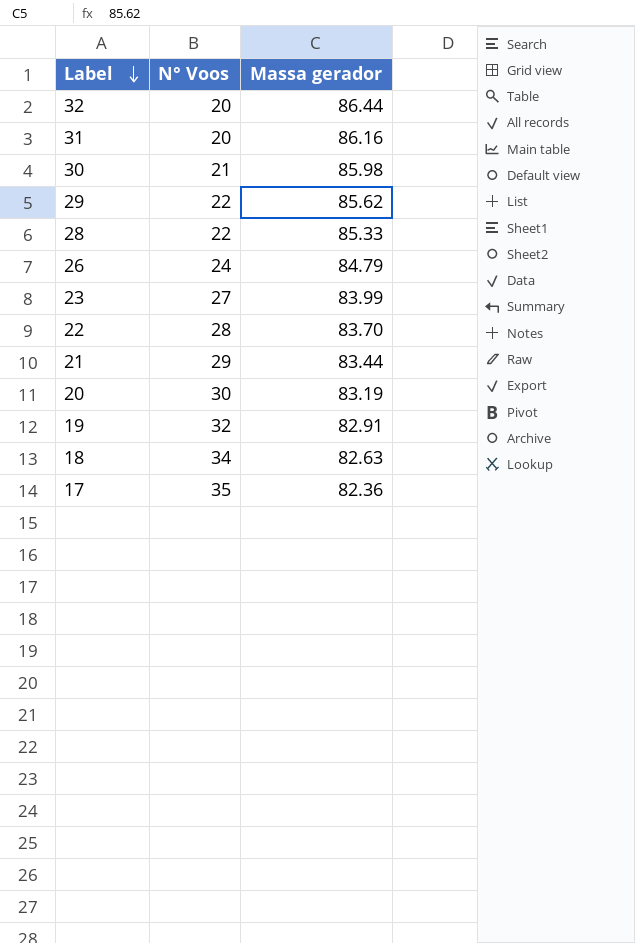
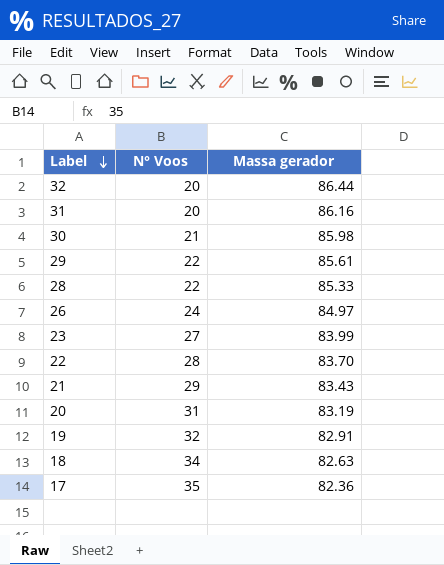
29 | Massa gerador: 85.62 -> 85.61
26 | Massa gerador: 84.79 -> 84.97
21 | Massa gerador: 83.44 -> 83.43
20 | N° Voos: 30 -> 31

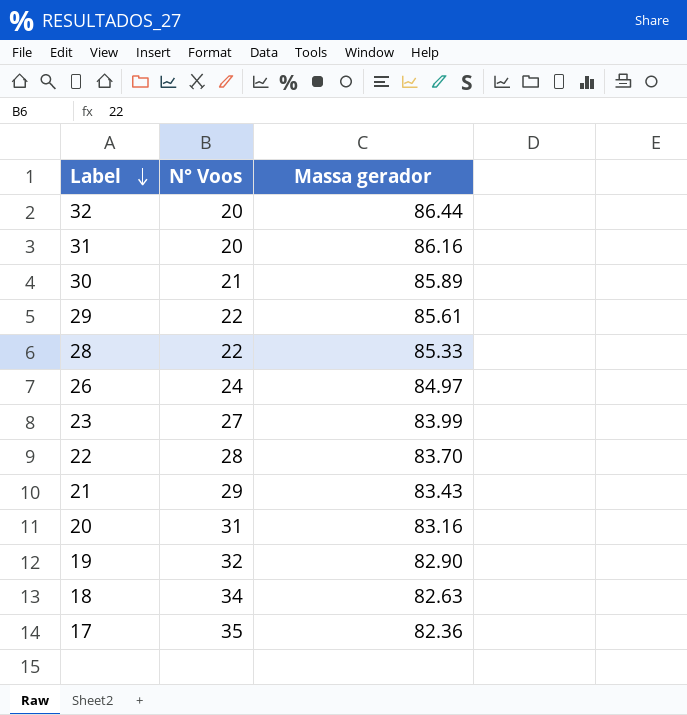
30 | Massa gerador: 85.98 -> 85.89
20 | Massa gerador: 83.19 -> 83.16
19 | Massa gerador: 82.91 -> 82.90

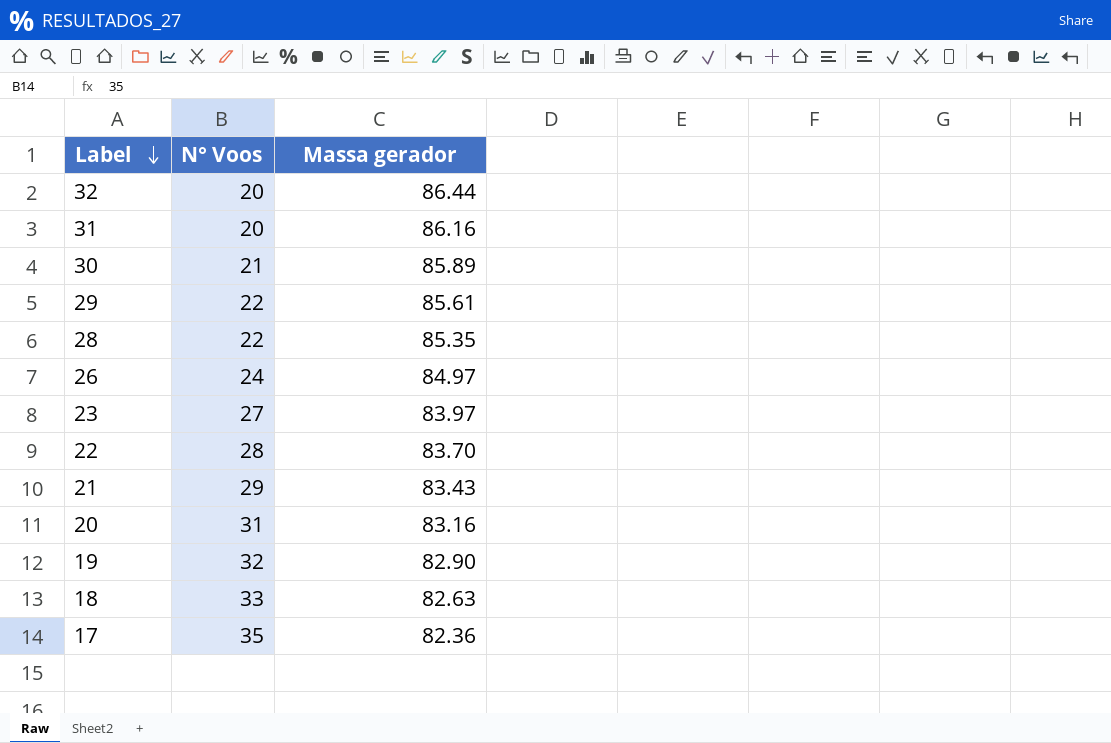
28 | Massa gerador: 85.33 -> 85.35
23 | Massa gerador: 83.99 -> 83.97
18 | N° Voos: 34 -> 33

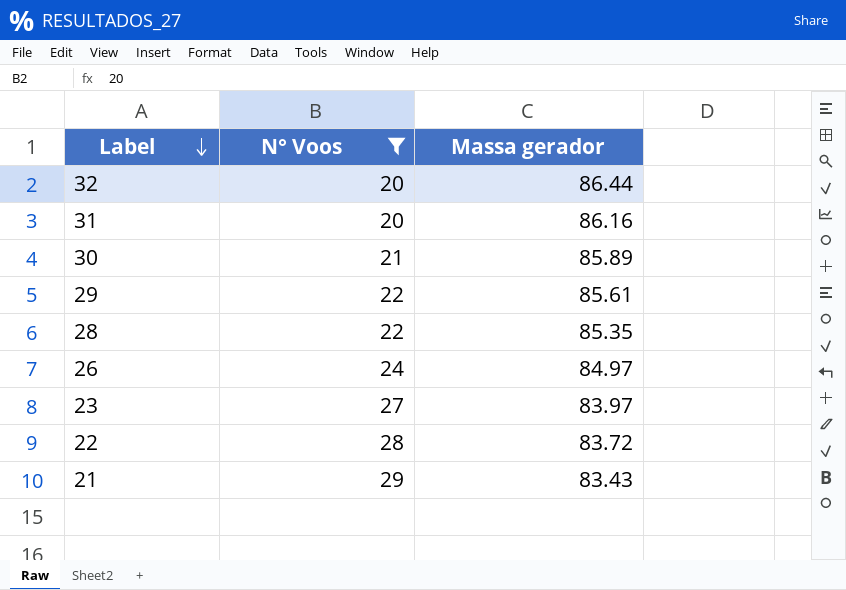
filter: none -> N° Voos <= 29
22 | Massa gerador: 83.70 -> 83.72

